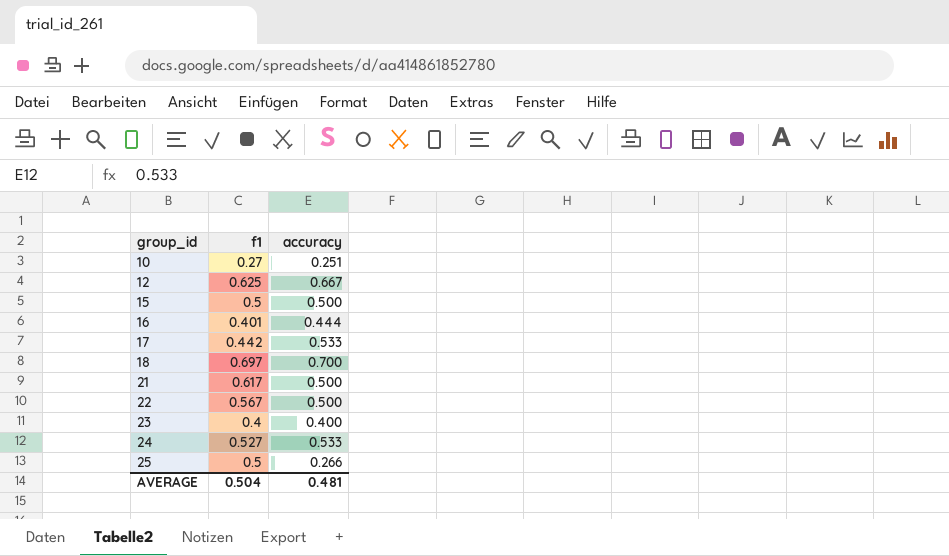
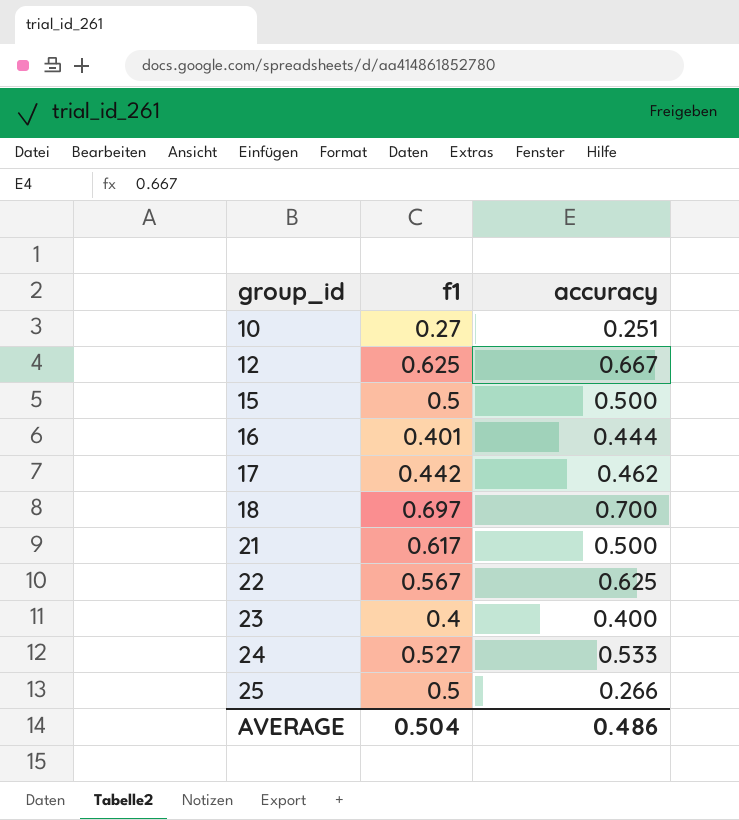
17 | accuracy: 0.533 -> 0.462
22 | accuracy: 0.500 -> 0.625
AVERAGE | accuracy: 0.481 -> 0.486

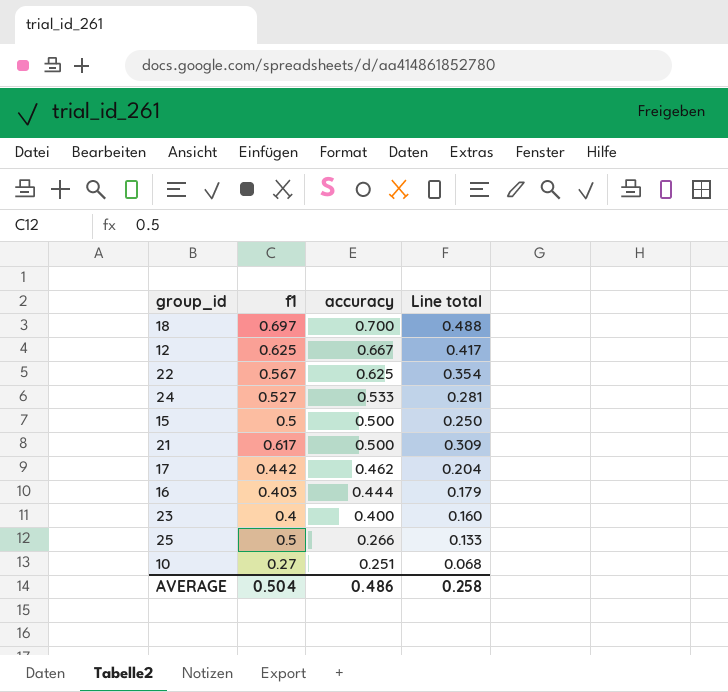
row order: group_id ascending -> accuracy descending
column Line total | formula: none -> [f1] * [accuracy]
16 | f1: 0.401 -> 0.403

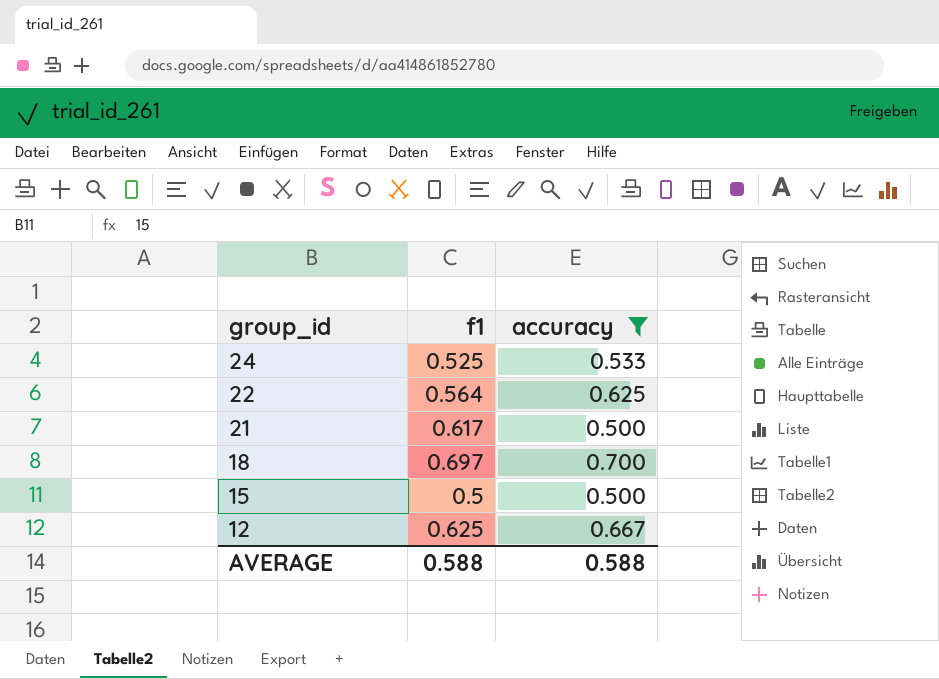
filter: none -> accuracy >= 0.500
row order: accuracy descending -> group_id descending
column Line total | formula: [f1] * [accuracy] -> none
24 | f1: 0.527 -> 0.525
22 | f1: 0.567 -> 0.564
AVERAGE | f1: 0.504 -> 0.588
AVERAGE | accuracy: 0.486 -> 0.588

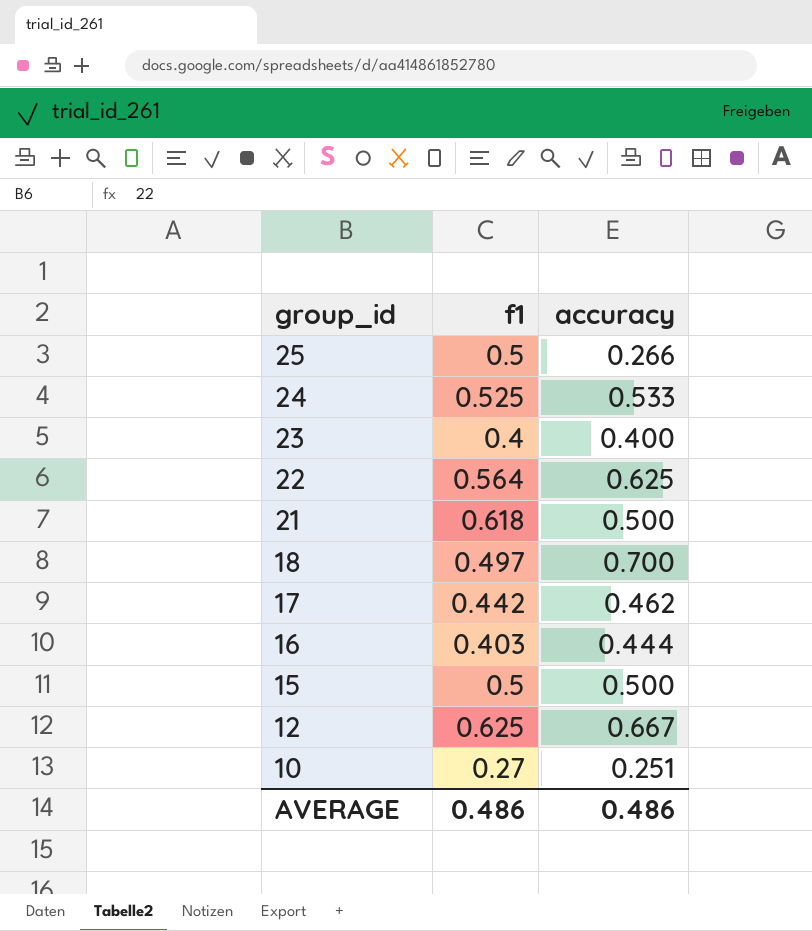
filter: accuracy >= 0.500 -> none
21 | f1: 0.617 -> 0.618
18 | f1: 0.697 -> 0.497
AVERAGE | f1: 0.588 -> 0.486
AVERAGE | accuracy: 0.588 -> 0.486

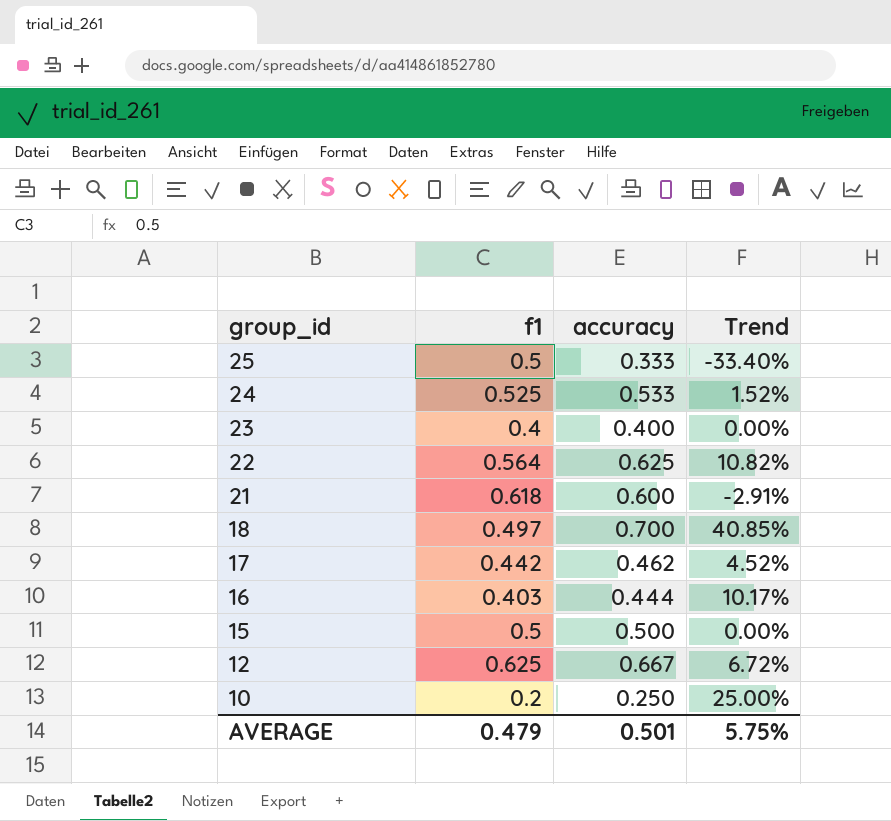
column Trend | formula: none -> ([accuracy] - [f1]) / [f1]
25 | accuracy: 0.266 -> 0.333
21 | accuracy: 0.500 -> 0.600
10 | f1: 0.27 -> 0.2
10 | accuracy: 0.251 -> 0.250
AVERAGE | f1: 0.486 -> 0.479
AVERAGE | accuracy: 0.486 -> 0.501

